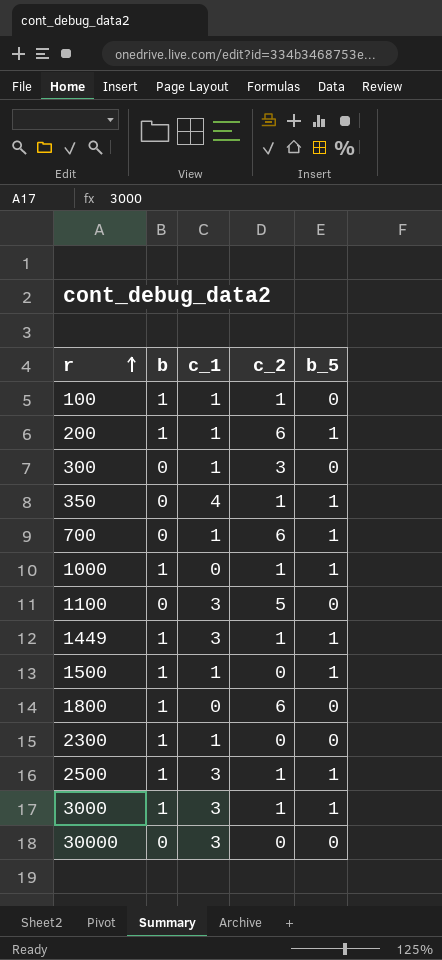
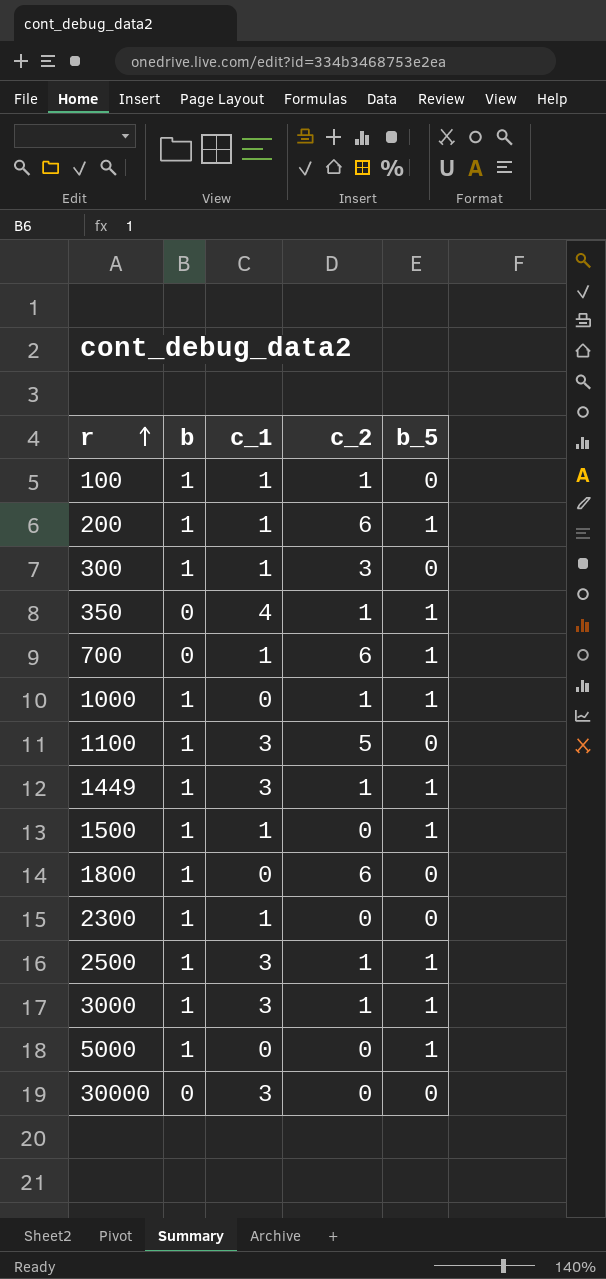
300 | b: 0 -> 1
1100 | b: 0 -> 1
row 5000: none -> 1 | 0 | 0 | 1

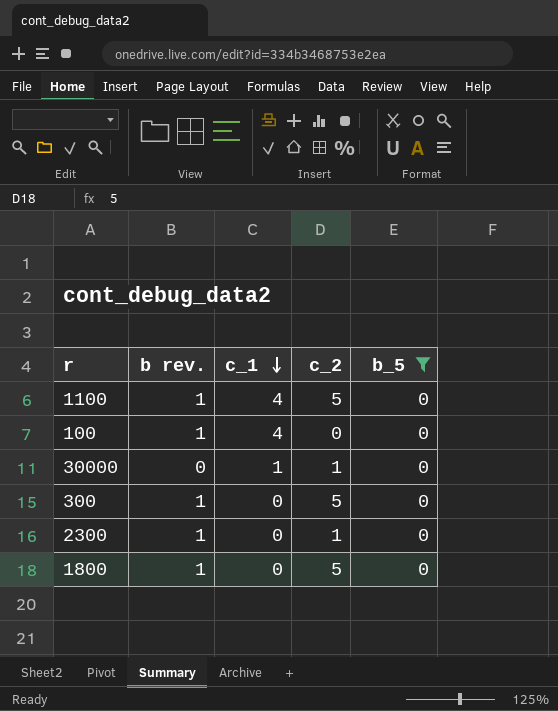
filter: none -> b_5 = 0
row order: r ascending -> c_1 descending
column name: b -> b rev.
1100 | c_1: 3 -> 4
100 | c_1: 1 -> 4
100 | c_2: 1 -> 0
30000 | c_1: 3 -> 1
30000 | c_2: 0 -> 1
300 | c_1: 1 -> 0
300 | c_2: 3 -> 5
2300 | c_1: 1 -> 0
2300 | c_2: 0 -> 1
1800 | c_2: 6 -> 5

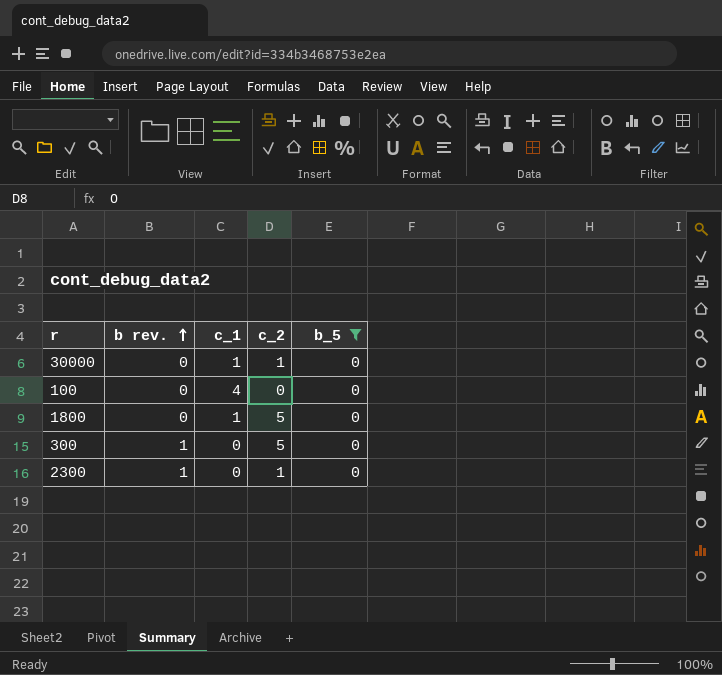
row order: c_1 descending -> b rev. ascending
row 1100: 1 | 4 | 5 | 0 -> none
100 | b rev.: 1 -> 0
1800 | b rev.: 1 -> 0
1800 | c_1: 0 -> 1

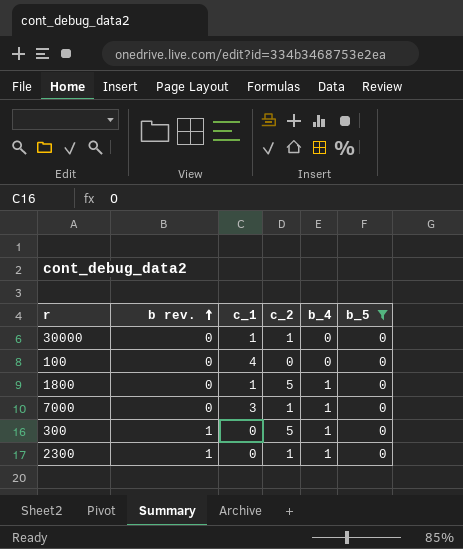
column b_4 | position: none -> 5
row 7000: none -> 0 | 3 | 1 | 1 | 0

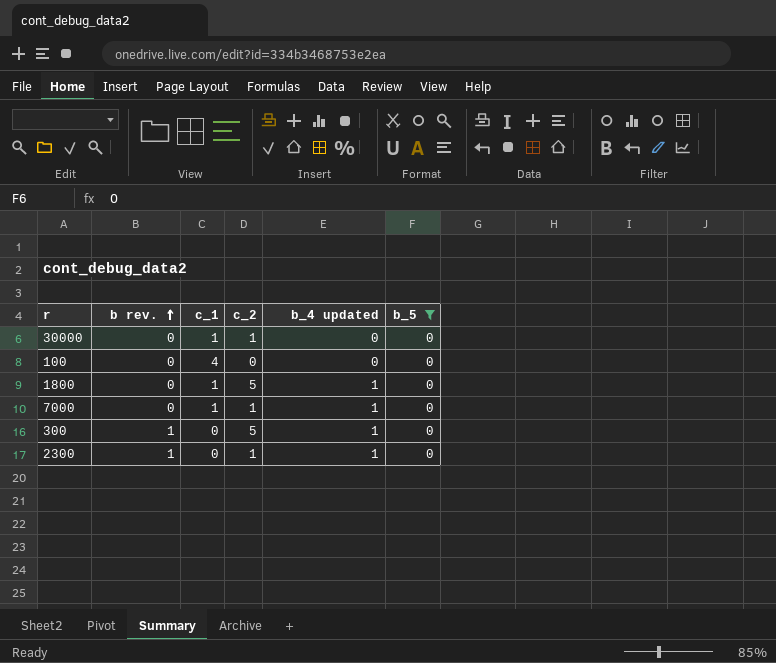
column name: b_4 -> b_4 updated
7000 | c_1: 3 -> 1

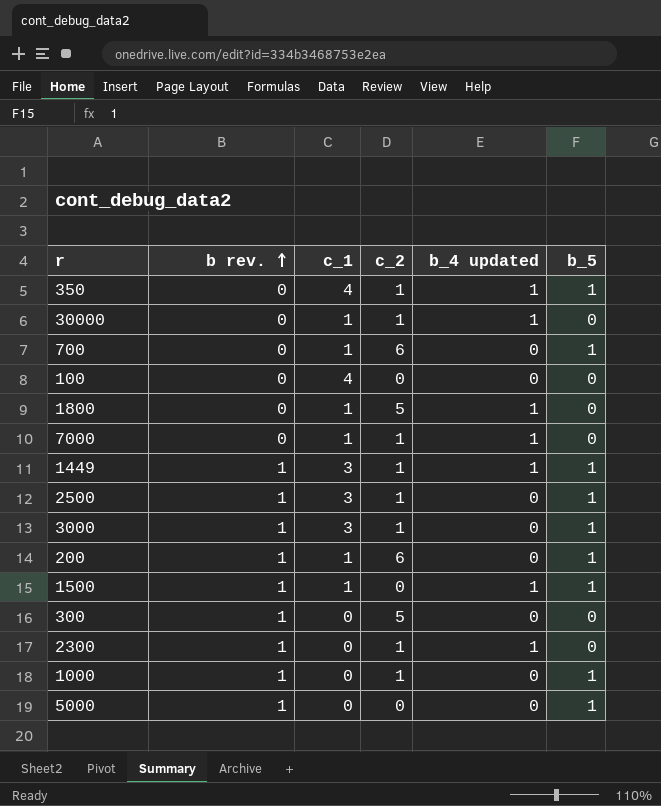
filter: b_5 = 0 -> none
30000 | b_4 updated: 0 -> 1
300 | b_4 updated: 1 -> 0

